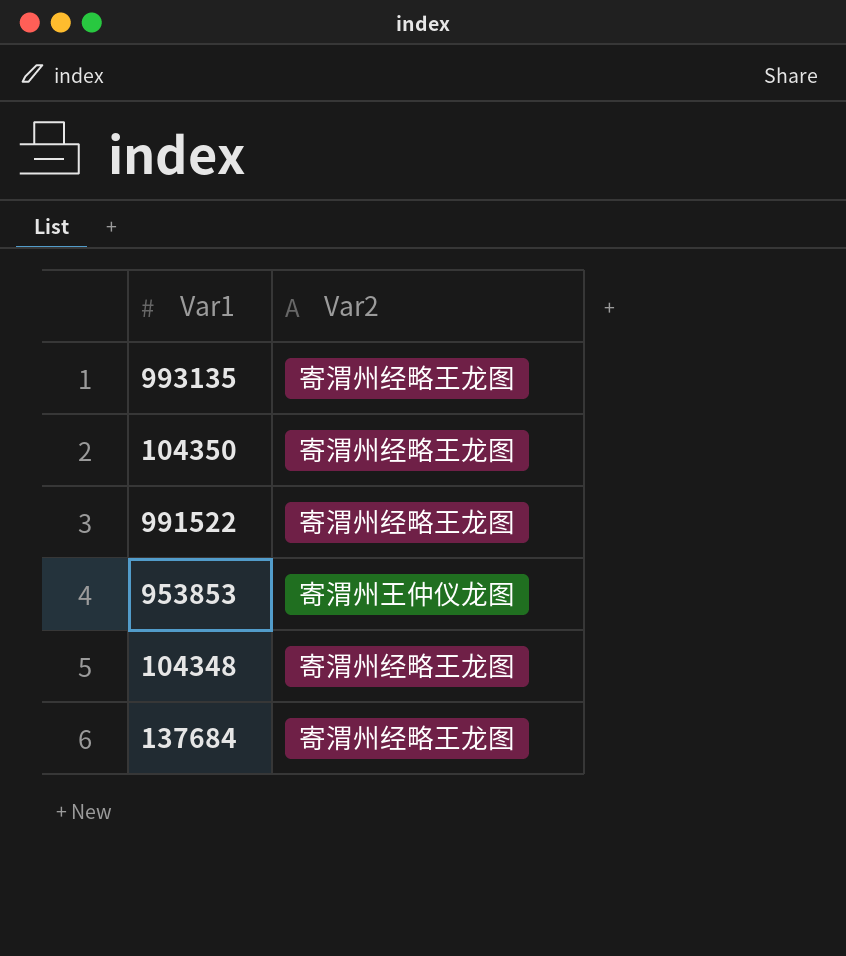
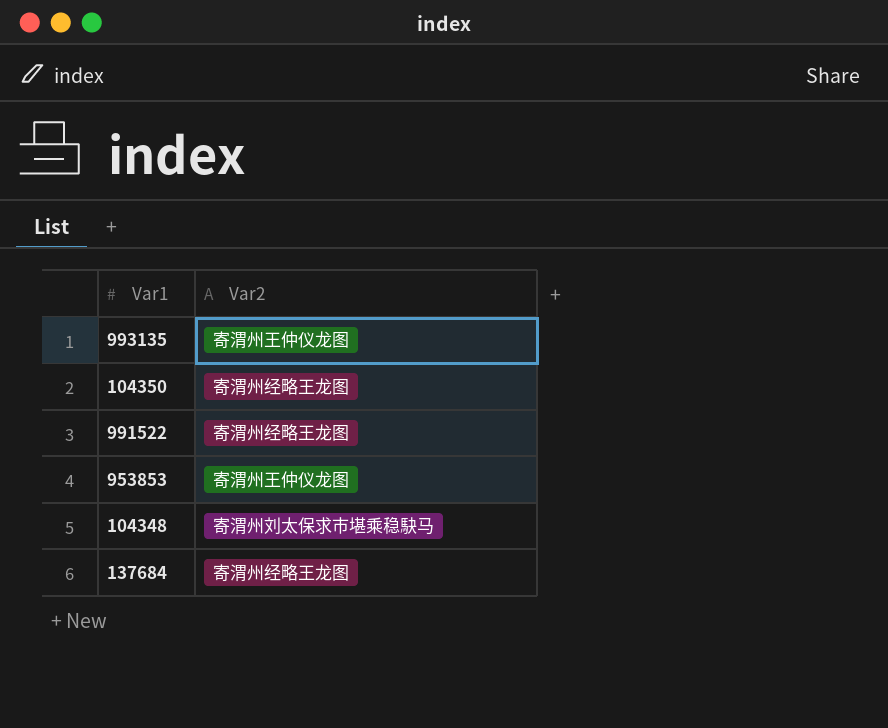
993135 | Var2: 寄渭州经略王龙图 -> 寄渭州王仲仪龙图
104348 | Var2: 寄渭州经略王龙图 -> 寄渭州刘太保求市堪乘稳駃马

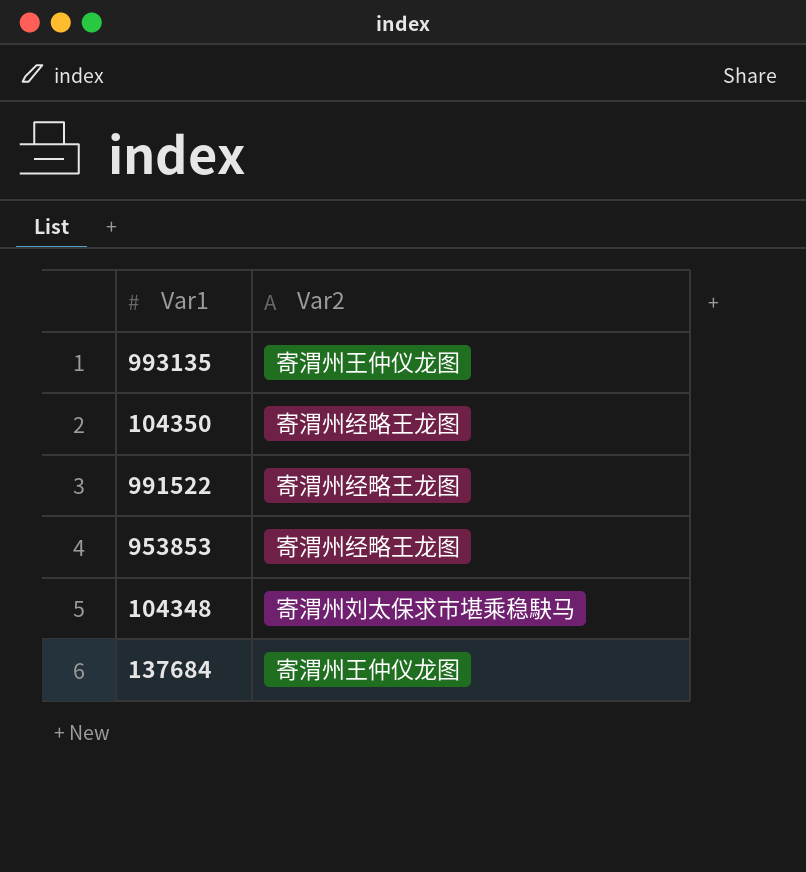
953853 | Var2: 寄渭州王仲仪龙图 -> 寄渭州经略王龙图
137684 | Var2: 寄渭州经略王龙图 -> 寄渭州王仲仪龙图

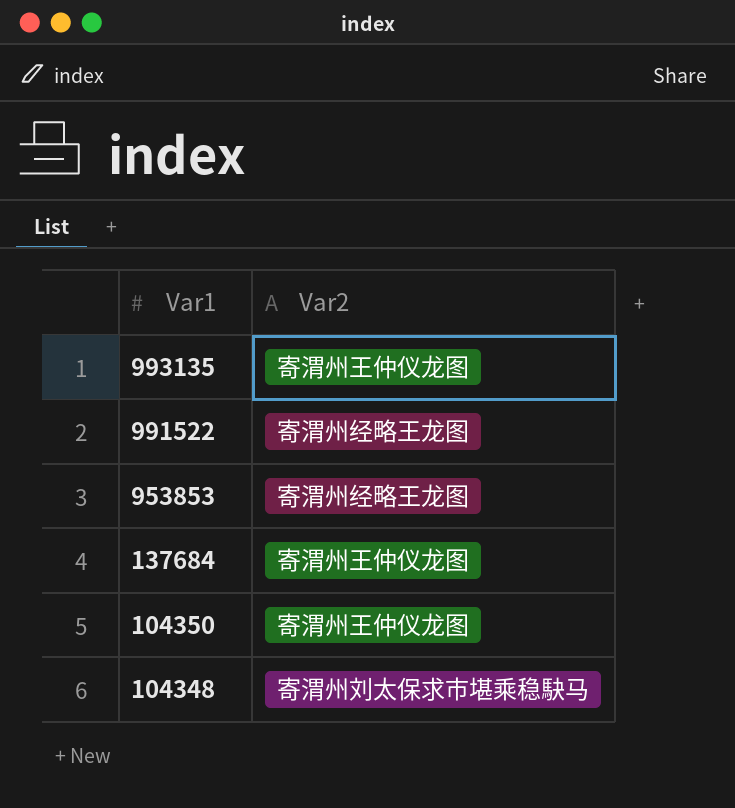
row order: none -> Var1 descending
104350 | Var2: 寄渭州经略王龙图 -> 寄渭州王仲仪龙图

